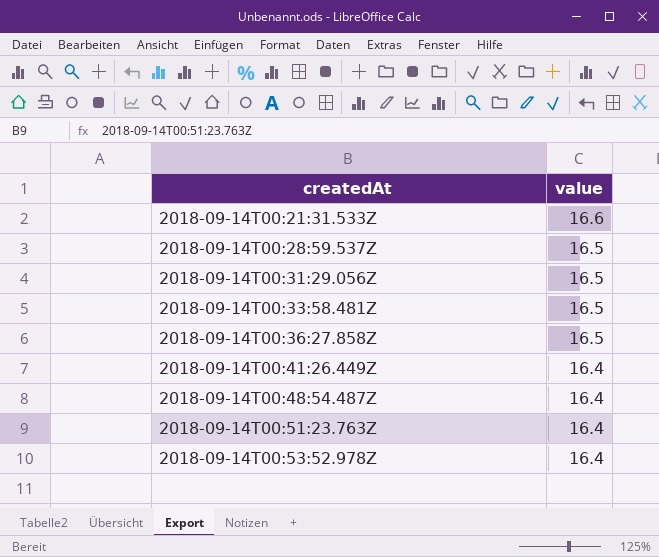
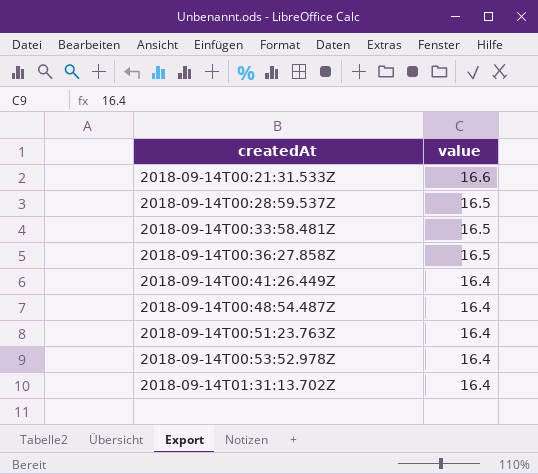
row 2018-09-14T00:31:29.056Z: 16.5 -> none
row 2018-09-14T01:31:13.702Z: none -> 16.4

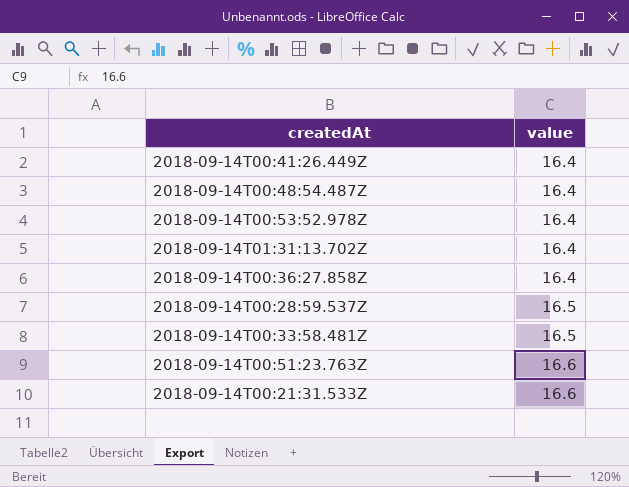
row order: createdAt ascending -> value ascending
2018-09-14T00:36:27.858Z | value: 16.5 -> 16.4
2018-09-14T00:51:23.763Z | value: 16.4 -> 16.6

